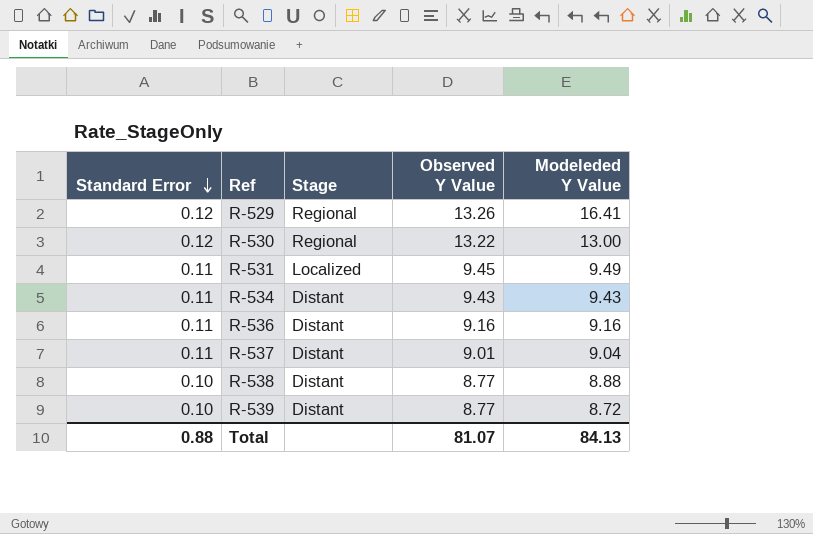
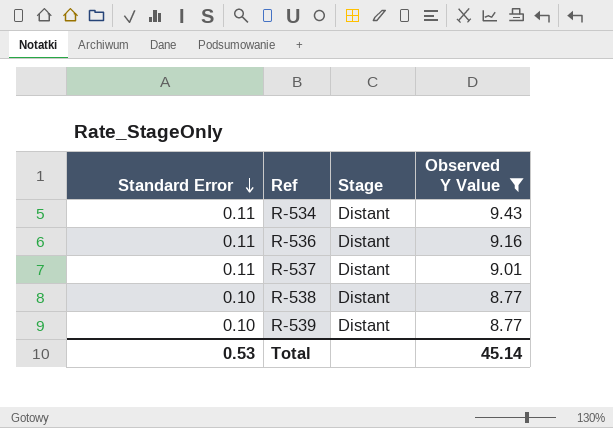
filter: none -> Observed Y Value <= 9.43
column Modeleded Y Value | position: 5 -> none
Total | Standard Error: 0.88 -> 0.53
Total | Observed Y Value: 81.07 -> 45.14

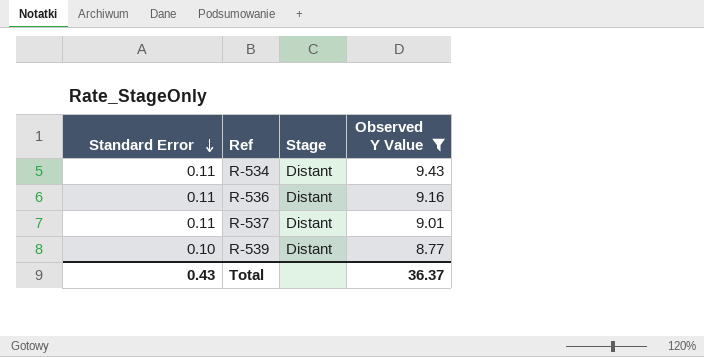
row R-538: 0.10 | Distant | 8.77 -> none
Total | Standard Error: 0.53 -> 0.43
Total | Observed Y Value: 45.14 -> 36.37

